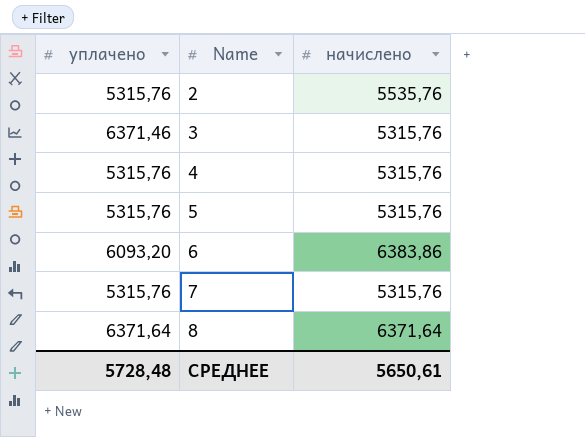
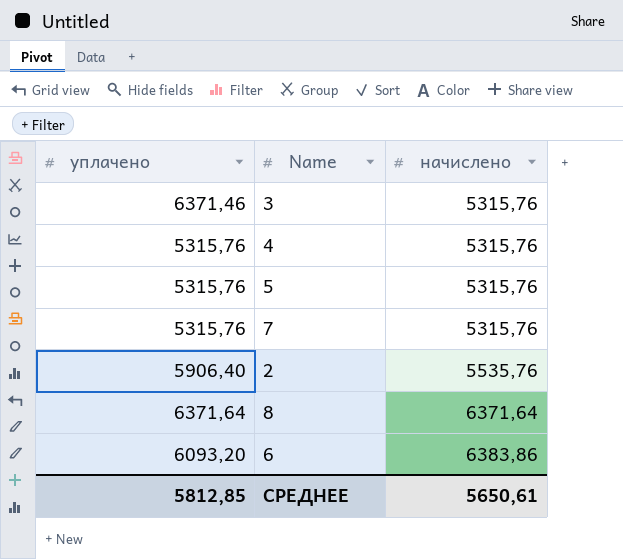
row order: Name ascending -> начислено ascending
2 | уплачено: 5315,76 -> 5906,40
СРЕДНЕЕ | уплачено: 5728,48 -> 5812,85

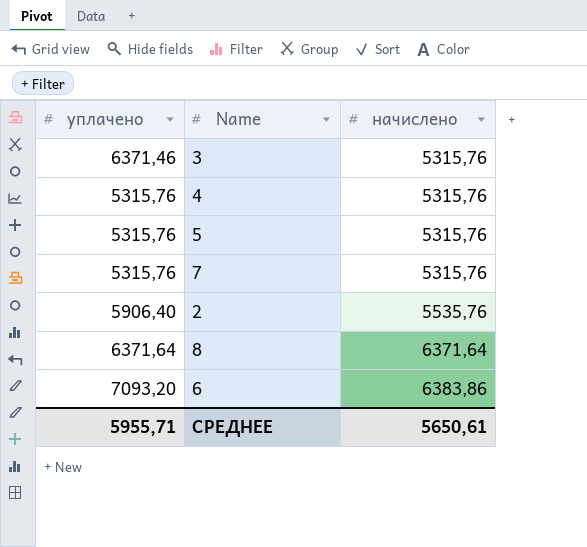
6 | уплачено: 6093,20 -> 7093,20
СРЕДНЕЕ | уплачено: 5812,85 -> 5955,71

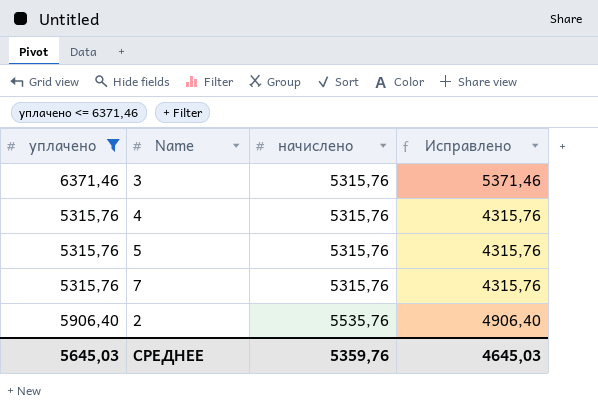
filter: none -> уплачено <= 6371,46
column Исправлено | formula: none -> [уплачено] - 1000
СРЕДНЕЕ | уплачено: 5955,71 -> 5645,03
СРЕДНЕЕ | начислено: 5650,61 -> 5359,76

